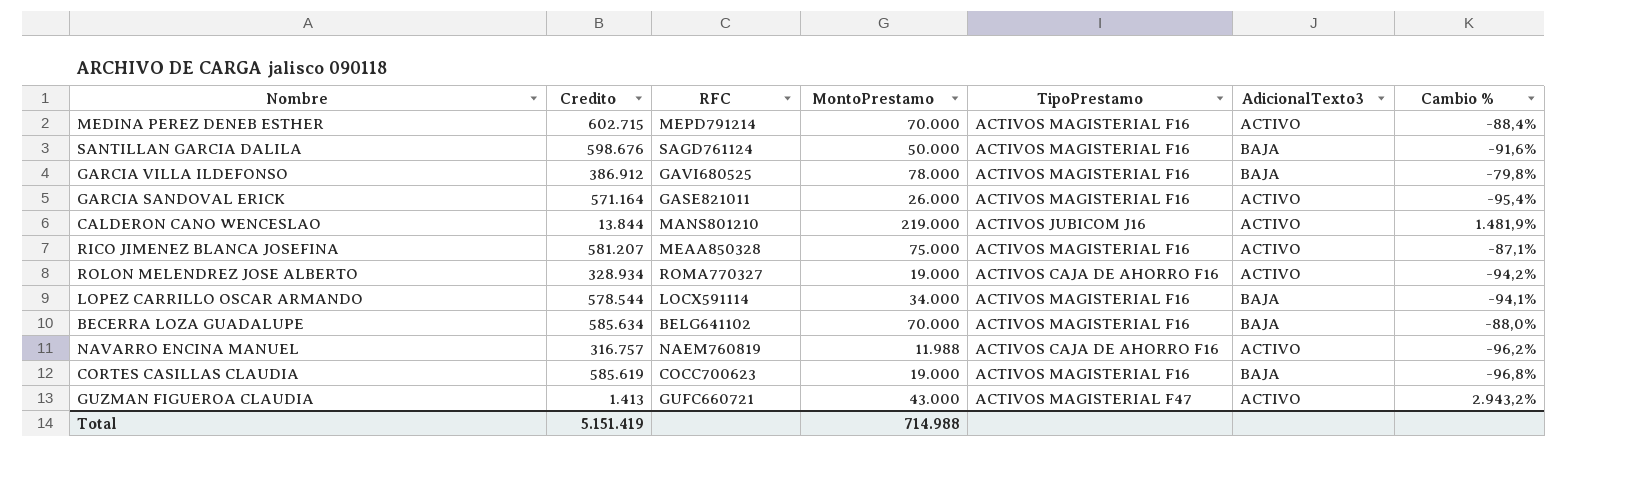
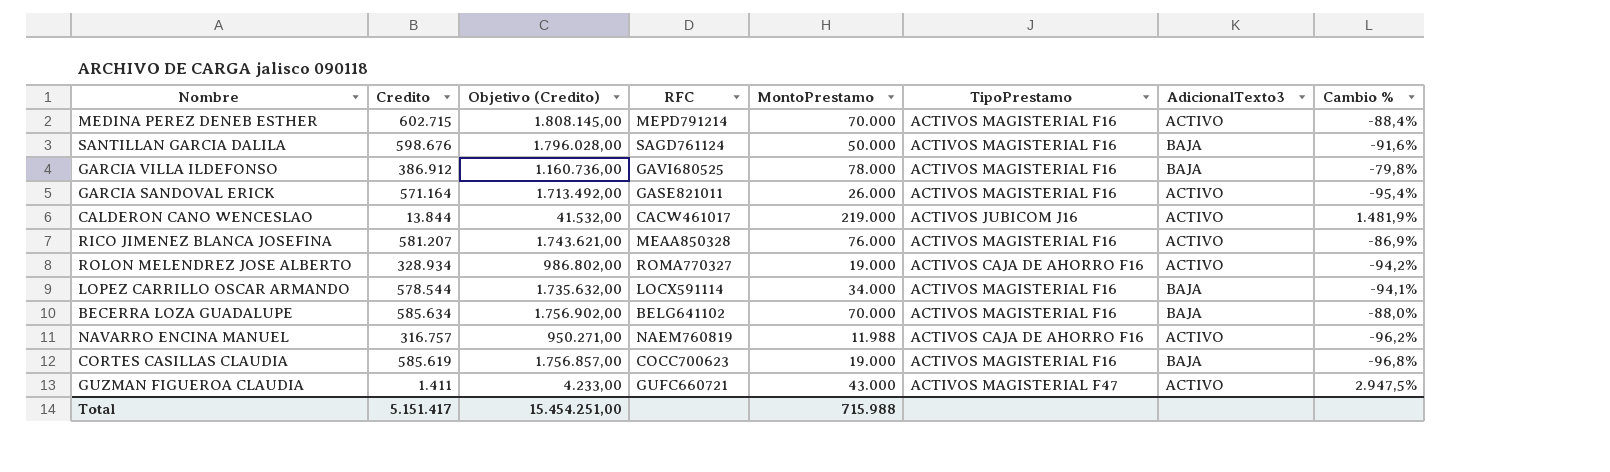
column Objetivo (Credito) | formula: none -> [Credito] * 3
CALDERON CANO WENCESLAO | RFC: MANS801210 -> CACW461017
RICO JIMENEZ BLANCA JOSEFINA | MontoPrestamo: 75.000 -> 76.000
RICO JIMENEZ BLANCA JOSEFINA | Cambio %: -87,1% -> -86,9%
GUZMAN FIGUEROA CLAUDIA | Credito: 1.413 -> 1.411
GUZMAN FIGUEROA CLAUDIA | Cambio %: 2.943,2% -> 2.947,5%
Total | Credito: 5.151.419 -> 5.151.417
Total | MontoPrestamo: 714.988 -> 715.988

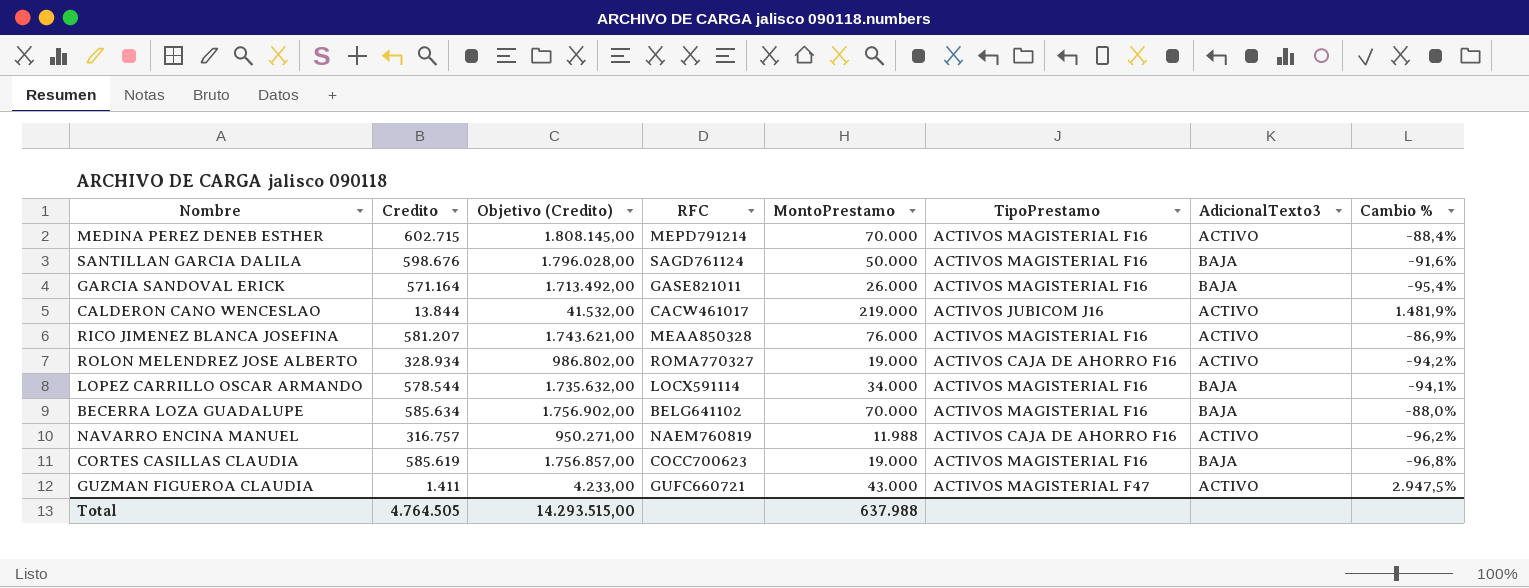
row GARCIA VILLA ILDEFONSO: 386.912 | 1.160.736,00 | GAVI680525 | 78.000 | ACTIVOS MAGISTERIAL F16 | BAJA | -79,8% -> none
GARCIA SANDOVAL ERICK | AdicionalTexto3: ACTIVO -> BAJA
Total | Credito: 5.151.417 -> 4.764.505
Total | Objetivo (Credito): 15.454.251,00 -> 14.293.515,00
Total | MontoPrestamo: 715.988 -> 637.988

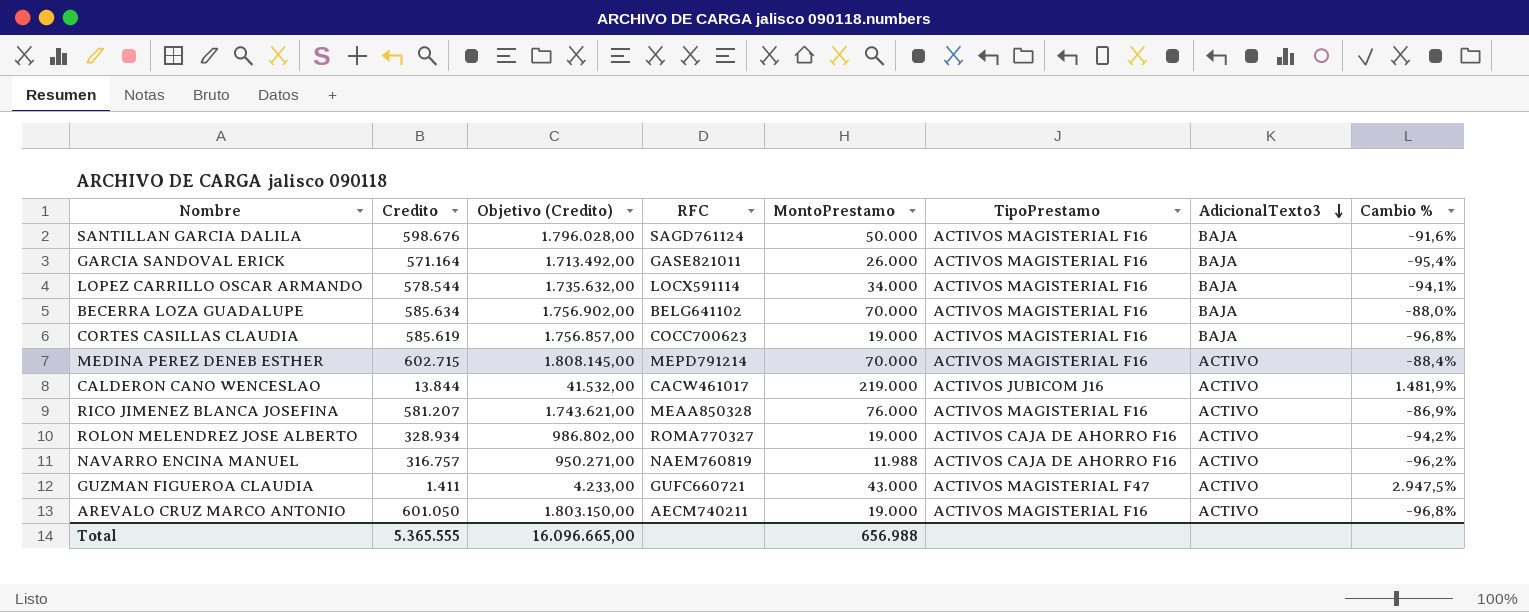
row order: none -> AdicionalTexto3 descending
row AREVALO CRUZ MARCO ANTONIO: none -> 601.050 | 1.803.150,00 | AECM740211 | 19.000 | ACTIVOS MAGISTERIAL F16 | ACTIVO | -96,8%
Total | Credito: 4.764.505 -> 5.365.555
Total | Objetivo (Credito): 14.293.515,00 -> 16.096.665,00
Total | MontoPrestamo: 637.988 -> 656.988

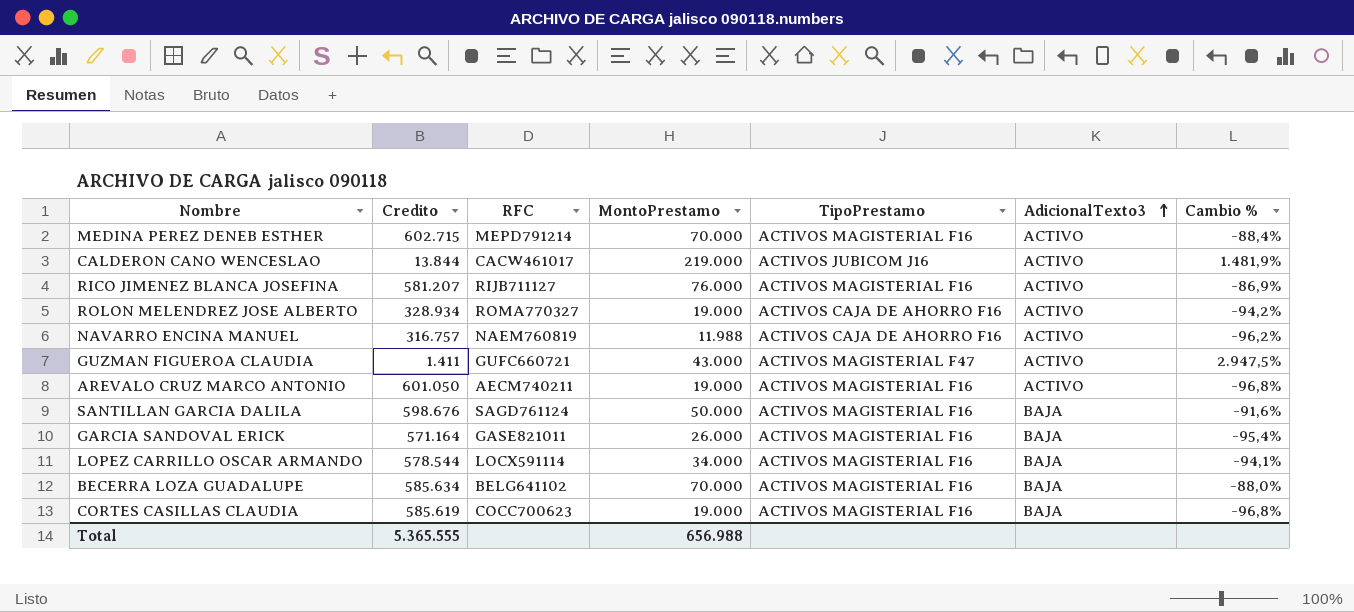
row order: AdicionalTexto3 descending -> AdicionalTexto3 ascending
column Objetivo (Credito) | formula: [Credito] * 3 -> none
RICO JIMENEZ BLANCA JOSEFINA | RFC: MEAA850328 -> RIJB711127

